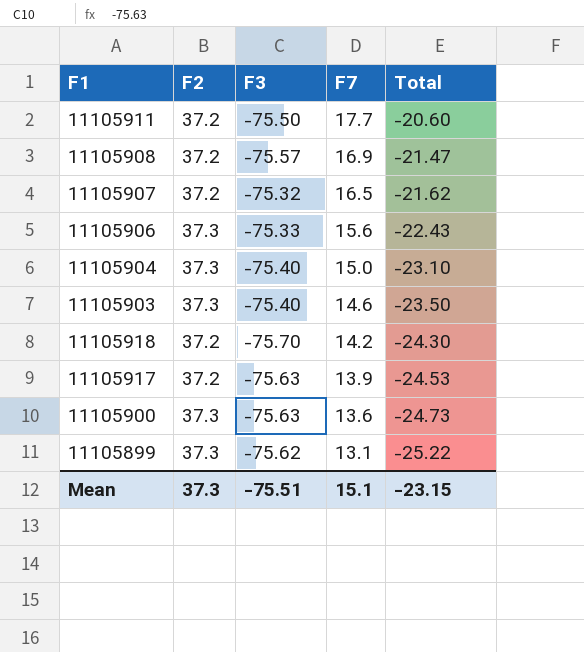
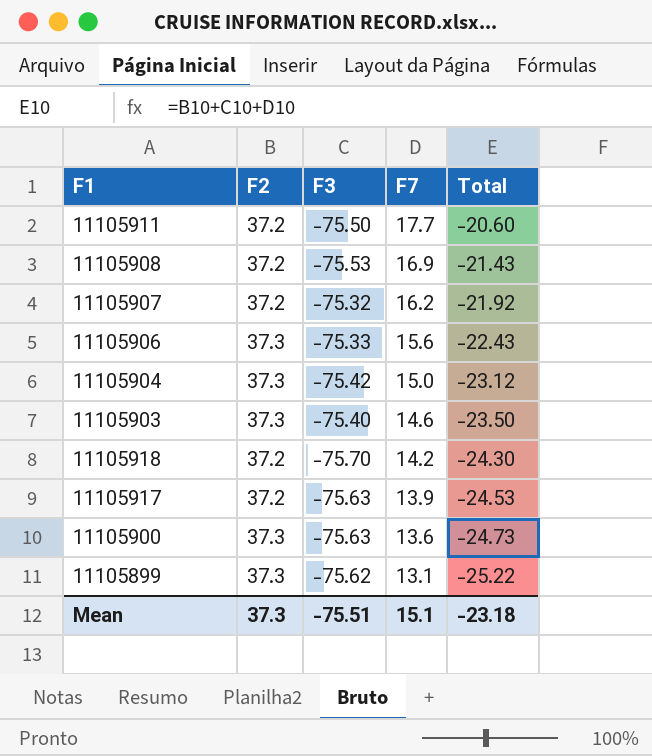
11105908 | F3: -75.57 -> -75.53
11105908 | Total: -21.47 -> -21.43
11105907 | F7: 16.5 -> 16.2
11105907 | Total: -21.62 -> -21.92
11105904 | F3: -75.40 -> -75.42
11105904 | Total: -23.10 -> -23.12
Mean | Total: -23.15 -> -23.18

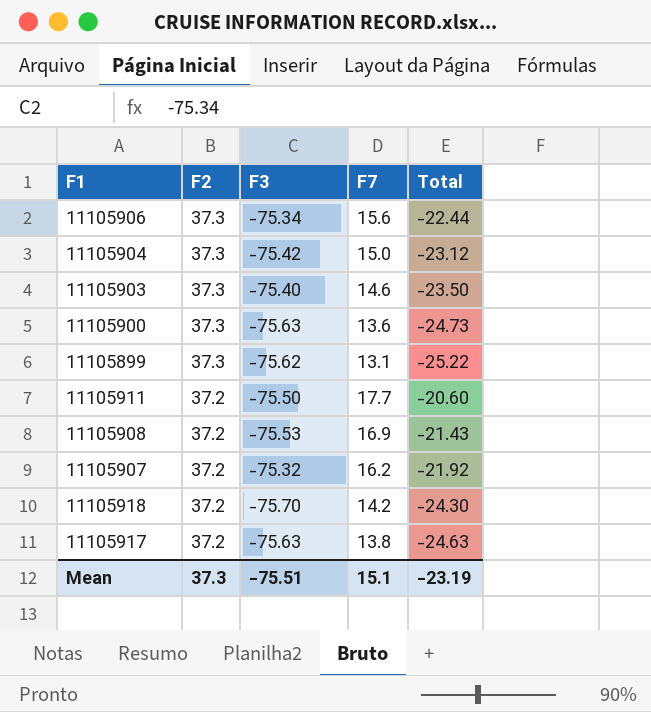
row order: F7 descending -> F2 descending
11105906 | F3: -75.33 -> -75.34
11105906 | Total: -22.43 -> -22.44
11105917 | F7: 13.9 -> 13.8
11105917 | Total: -24.53 -> -24.63
Mean | Total: -23.18 -> -23.19

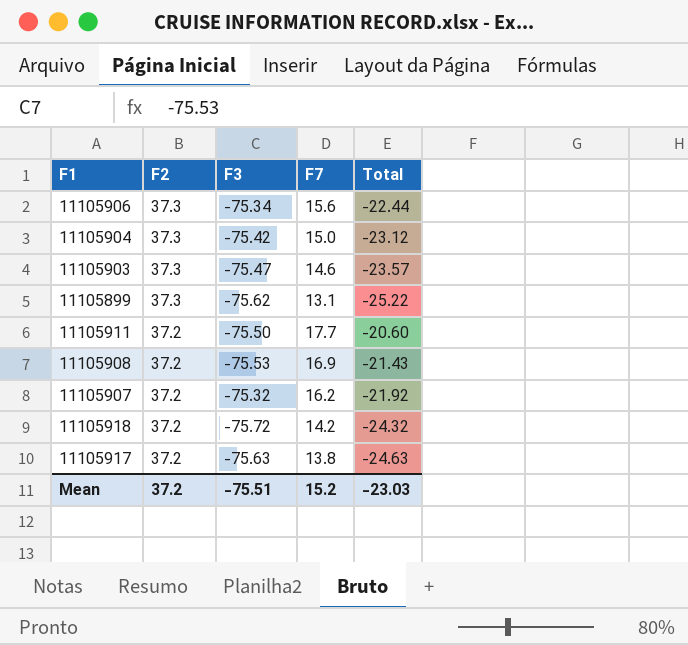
row 11105900: 37.3 | -75.63 | 13.6 | -24.73 -> none
11105903 | F3: -75.40 -> -75.47
11105903 | Total: -23.50 -> -23.57
11105918 | F3: -75.70 -> -75.72
11105918 | Total: -24.30 -> -24.32
Mean | F2: 37.3 -> 37.2
Mean | F7: 15.1 -> 15.2
Mean | Total: -23.19 -> -23.03

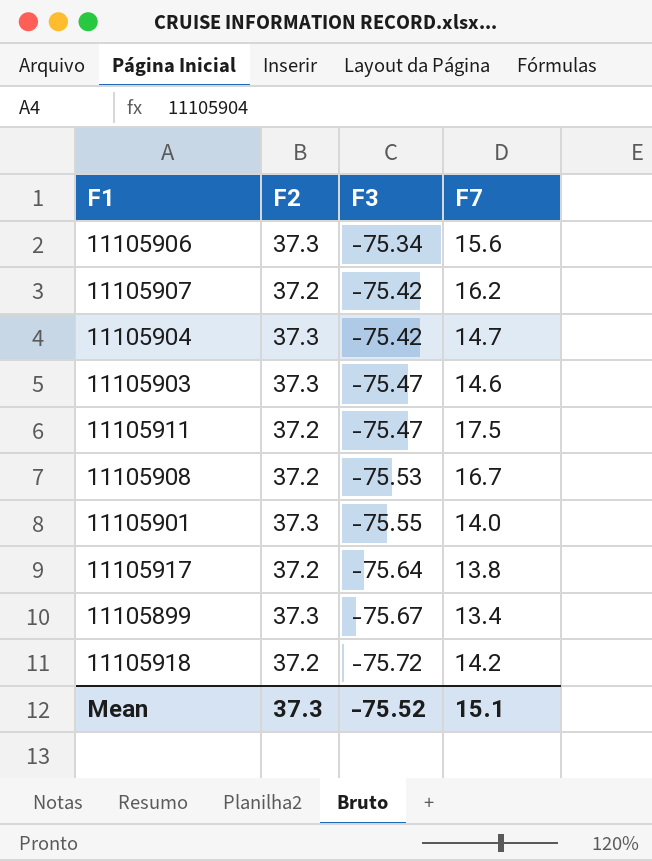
row order: F2 descending -> F3 descending
column Total | formula: [F2] + [F3] + [F7] -> none
11105907 | F3: -75.32 -> -75.42
11105904 | F7: 15.0 -> 14.7
11105911 | F3: -75.50 -> -75.47
11105911 | F7: 17.7 -> 17.5
11105908 | F7: 16.9 -> 16.7
row 11105901: none -> 37.3 | -75.55 | 14.0
11105917 | F3: -75.63 -> -75.64
11105899 | F3: -75.62 -> -75.67
11105899 | F7: 13.1 -> 13.4
Mean | F2: 37.2 -> 37.3
Mean | F3: -75.51 -> -75.52
Mean | F7: 15.2 -> 15.1

